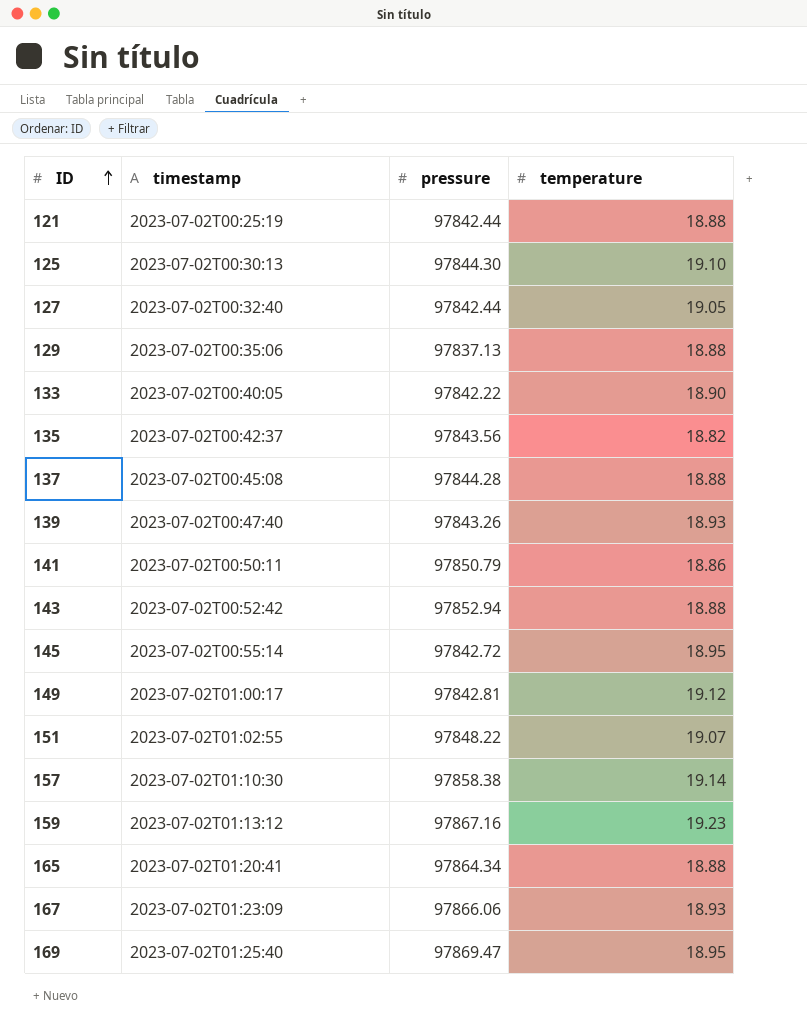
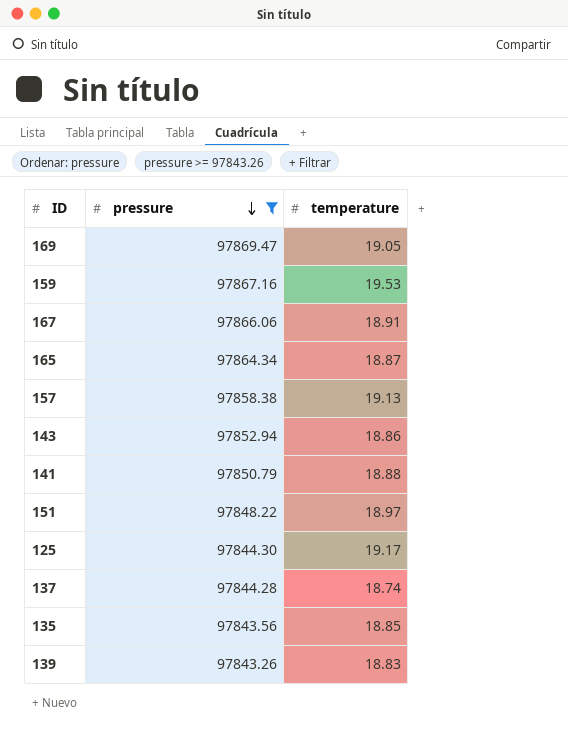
filter: none -> pressure >= 97843.26
row order: ID ascending -> pressure descending
column timestamp | position: 2 -> none
169 | temperature: 18.95 -> 19.05
159 | temperature: 19.23 -> 19.53
167 | temperature: 18.93 -> 18.91
165 | temperature: 18.88 -> 18.87
157 | temperature: 19.14 -> 19.13
143 | temperature: 18.88 -> 18.86
141 | temperature: 18.86 -> 18.88
151 | temperature: 19.07 -> 18.97
125 | temperature: 19.10 -> 19.17
137 | temperature: 18.88 -> 18.74
135 | temperature: 18.82 -> 18.85
139 | temperature: 18.93 -> 18.83

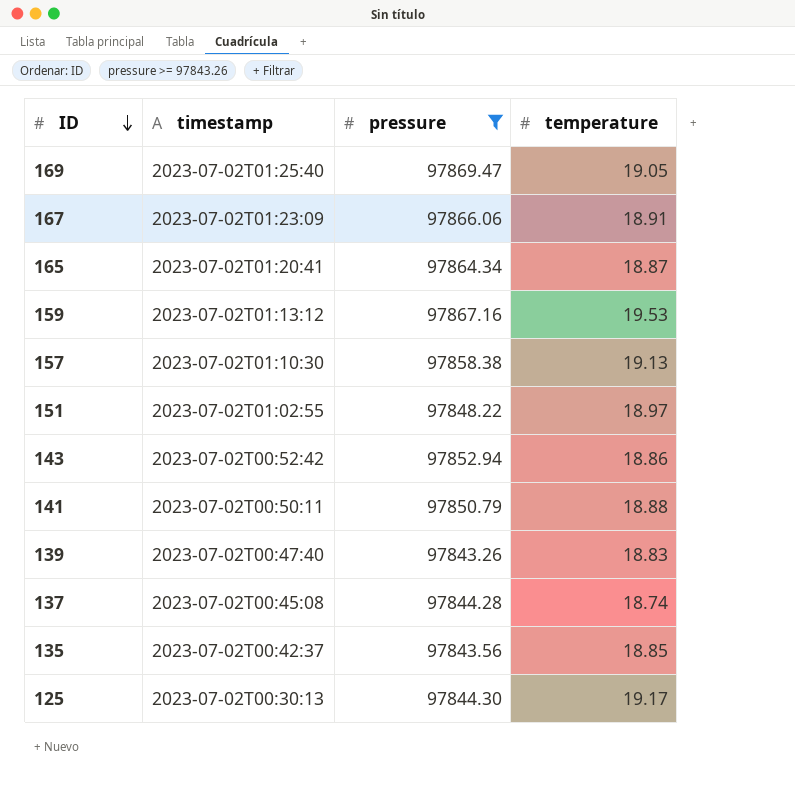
row order: pressure descending -> ID descending
column timestamp | position: none -> 2

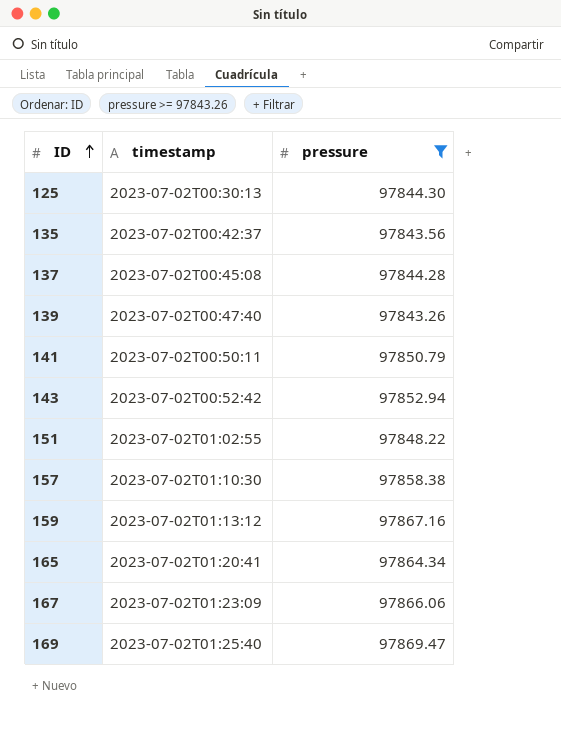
row order: ID descending -> ID ascending
column temperature | position: 4 -> none

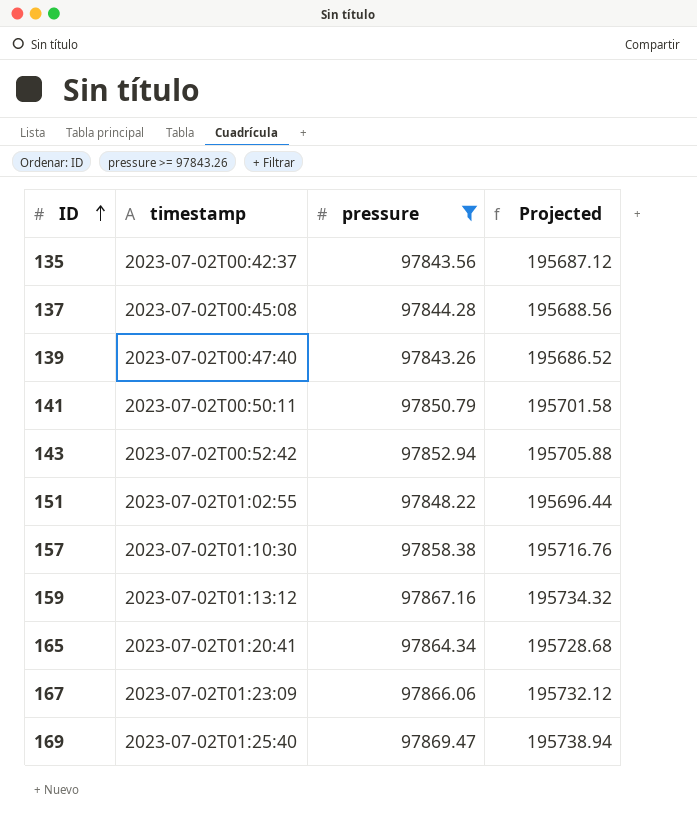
column Projected | formula: none -> [pressure] * 2
row 125: 2023-07-02T00:30:13 | 97844.30 -> none

